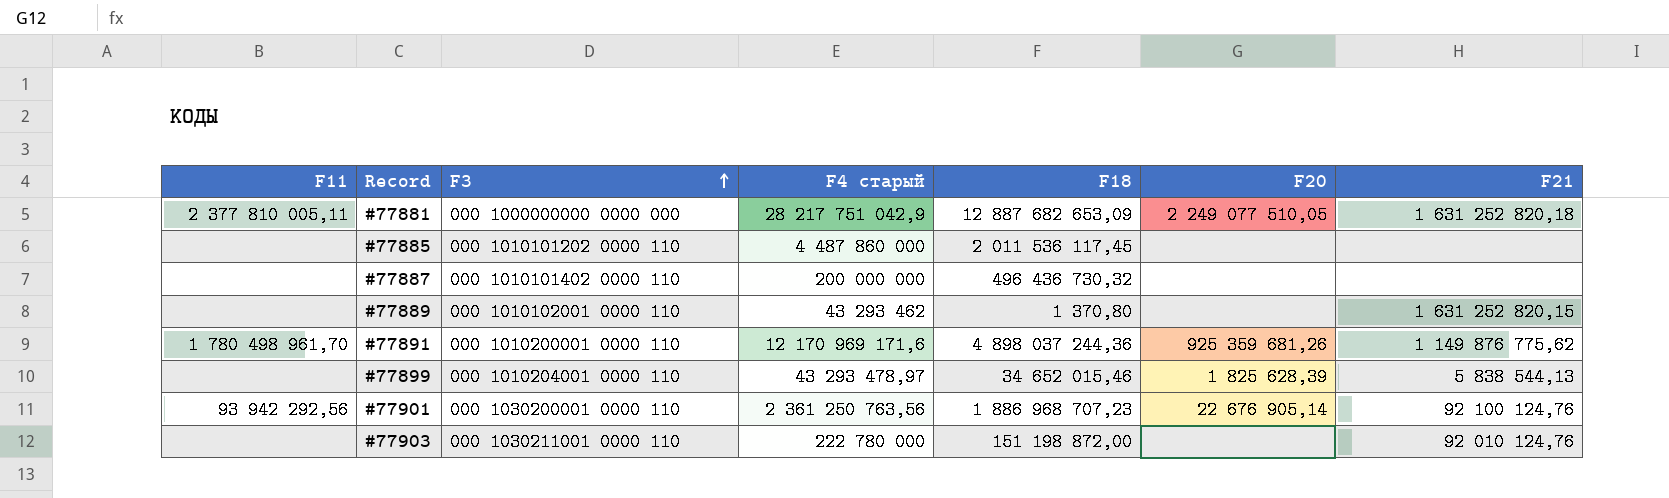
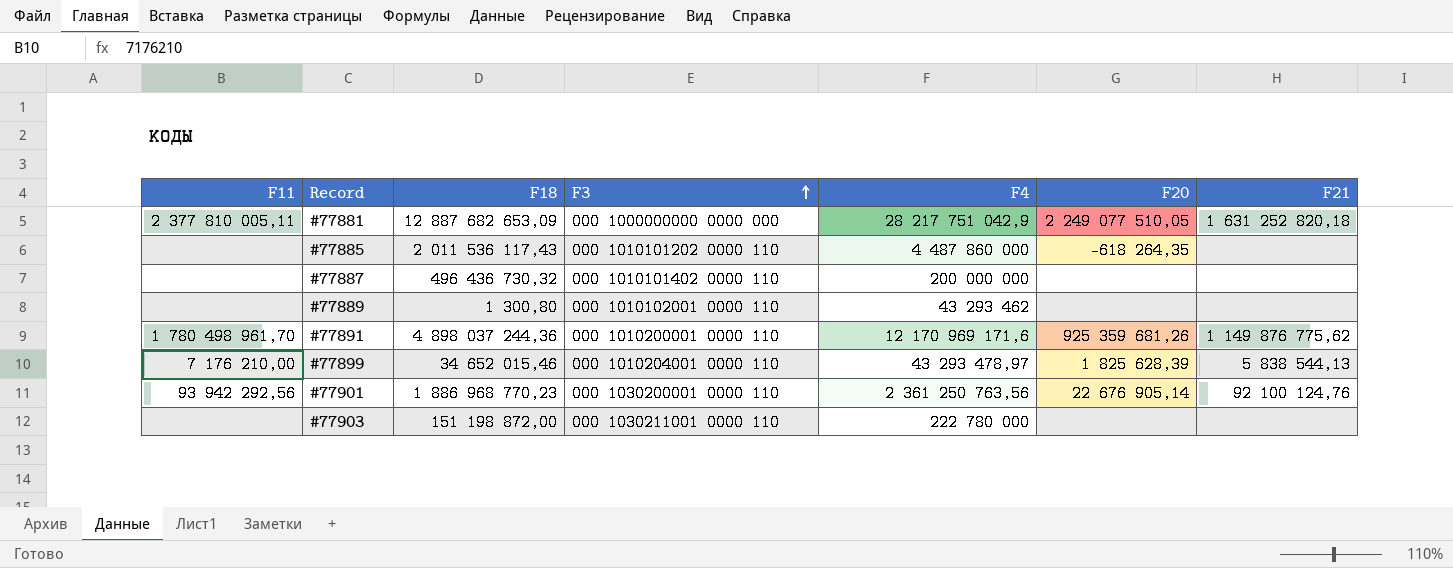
column F18 | position: 5 -> 3
column name: F4 старый -> F4
#77885 | F18: 2 011 536 117,45 -> 2 011 536 117,43
#77885 | F20: none -> -618 264,35
#77889 | F18: 1 370,80 -> 1 300,80
#77889 | F21: 1 631 252 820,15 -> none
#77899 | F11: none -> 7 176 210,00
#77901 | F18: 1 886 968 707,23 -> 1 886 968 770,23
#77903 | F21: 92 010 124,76 -> none

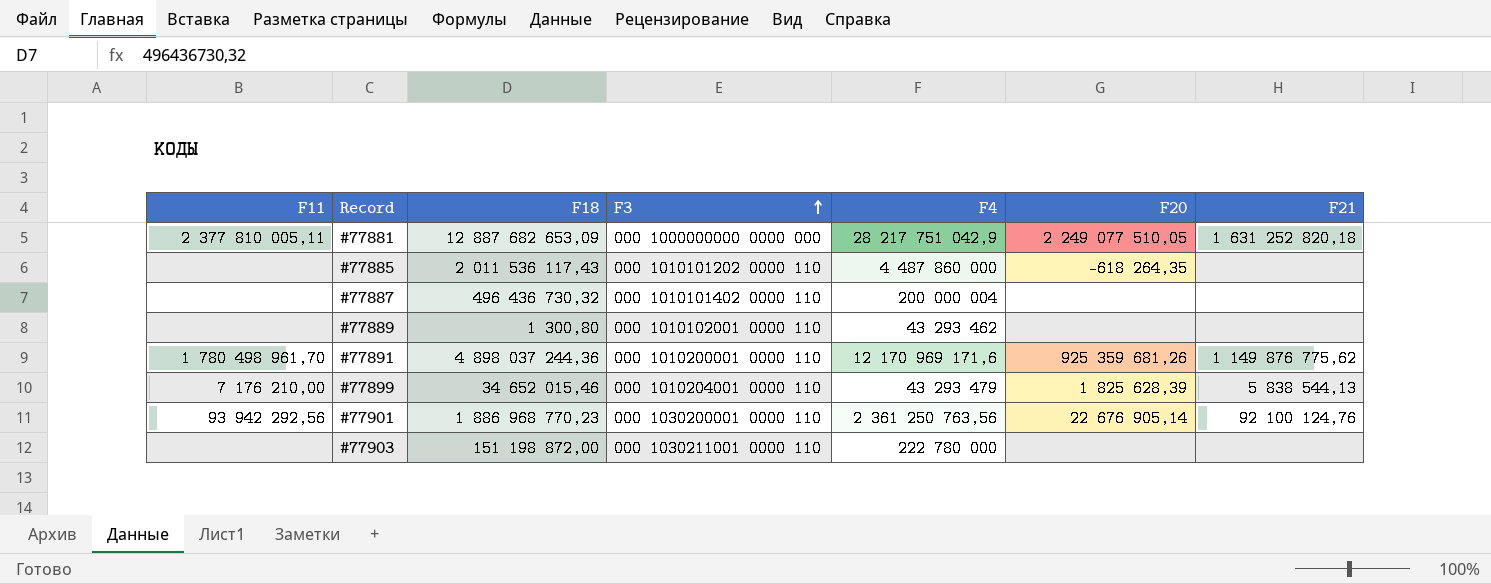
#77887 | F4: 200 000 000 -> 200 000 004
#77899 | F4: 43 293 478,97 -> 43 293 479

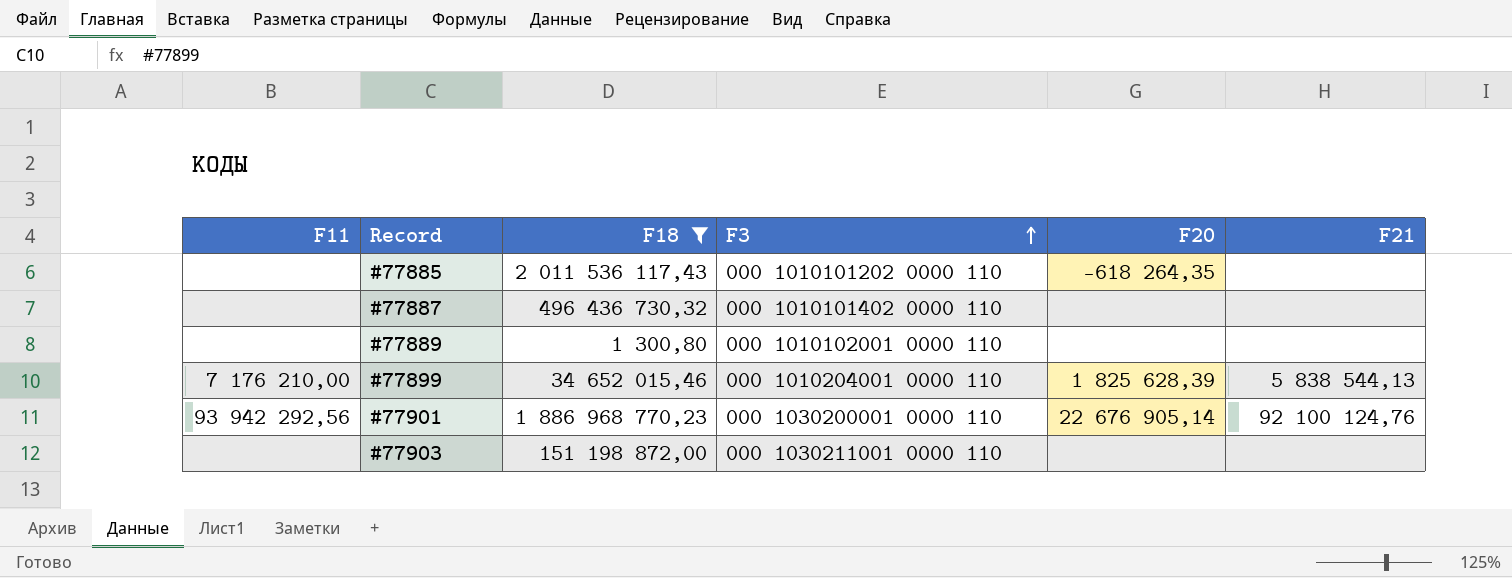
filter: none -> F18 <= 2 011 536 117,43
column F4 | position: 5 -> none

